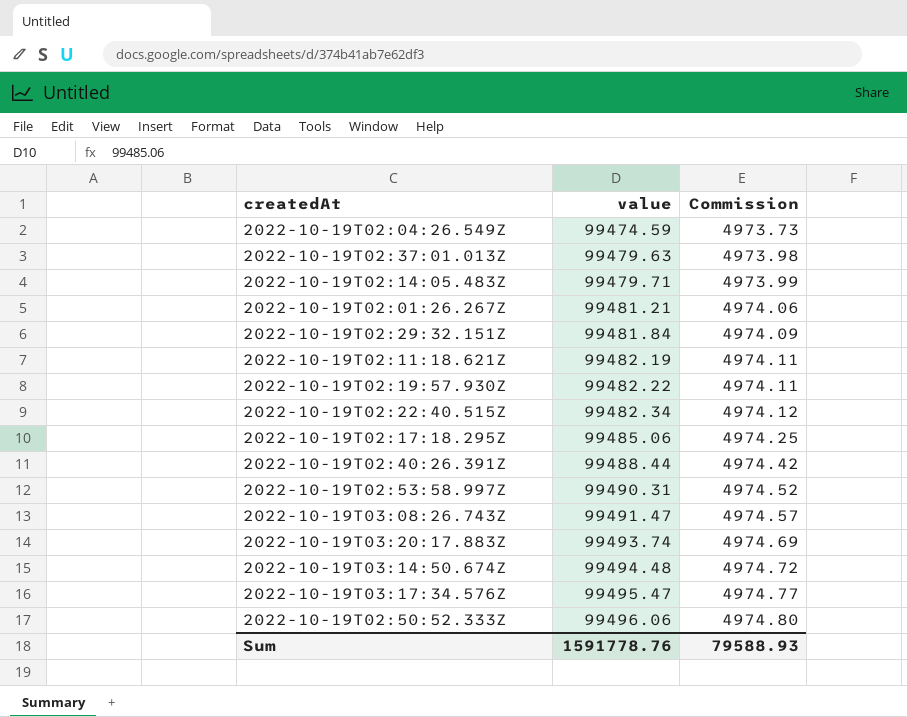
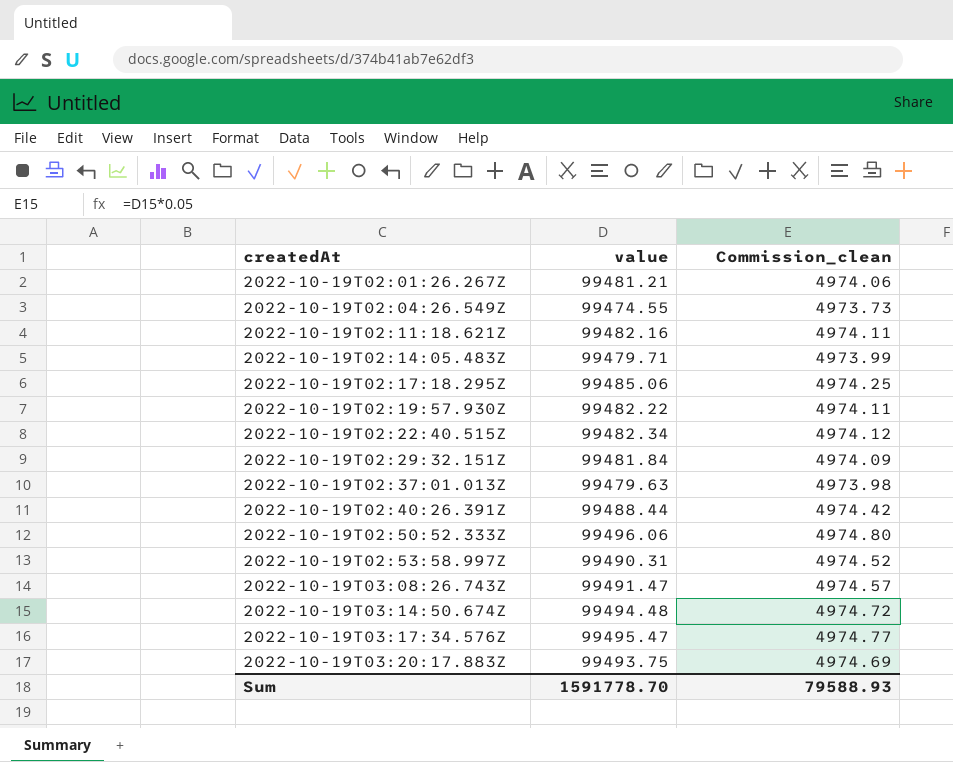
row order: value ascending -> createdAt ascending
column name: Commission -> Commission_clean
2022-10-19T02:04:26.549Z | value: 99474.59 -> 99474.55
2022-10-19T02:11:18.621Z | value: 99482.19 -> 99482.16
2022-10-19T03:20:17.883Z | value: 99493.74 -> 99493.75
Sum | value: 1591778.76 -> 1591778.70

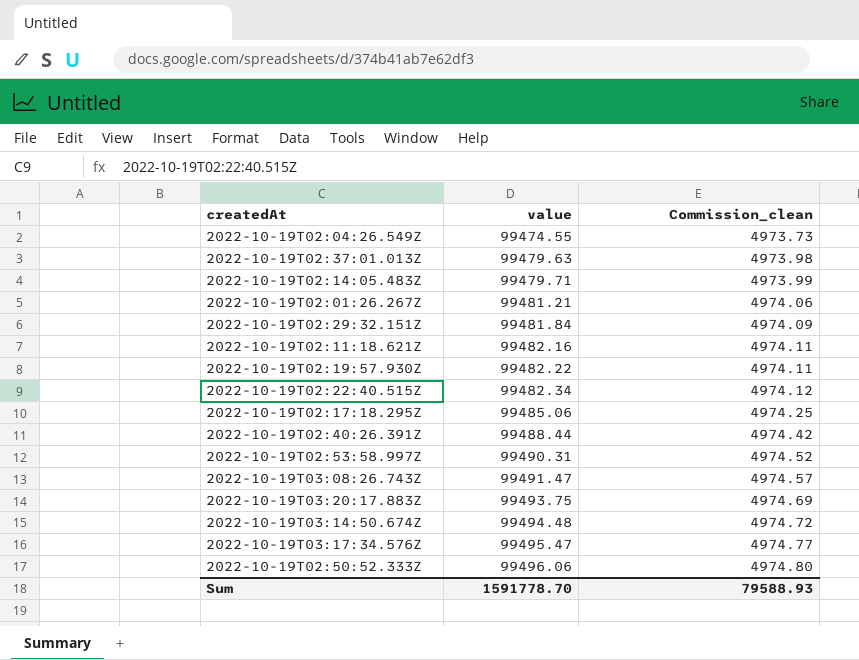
row order: createdAt ascending -> value ascending

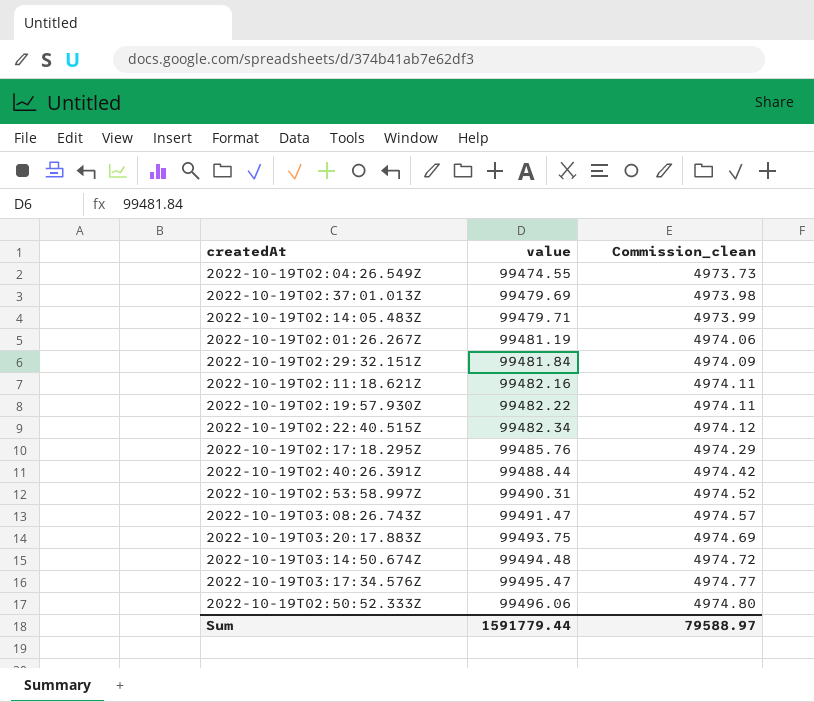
2022-10-19T02:37:01.013Z | value: 99479.63 -> 99479.69
2022-10-19T02:01:26.267Z | value: 99481.21 -> 99481.19
2022-10-19T02:17:18.295Z | value: 99485.06 -> 99485.76
2022-10-19T02:17:18.295Z | Commission_clean: 4974.25 -> 4974.29
Sum | value: 1591778.70 -> 1591779.44
Sum | Commission_clean: 79588.93 -> 79588.97

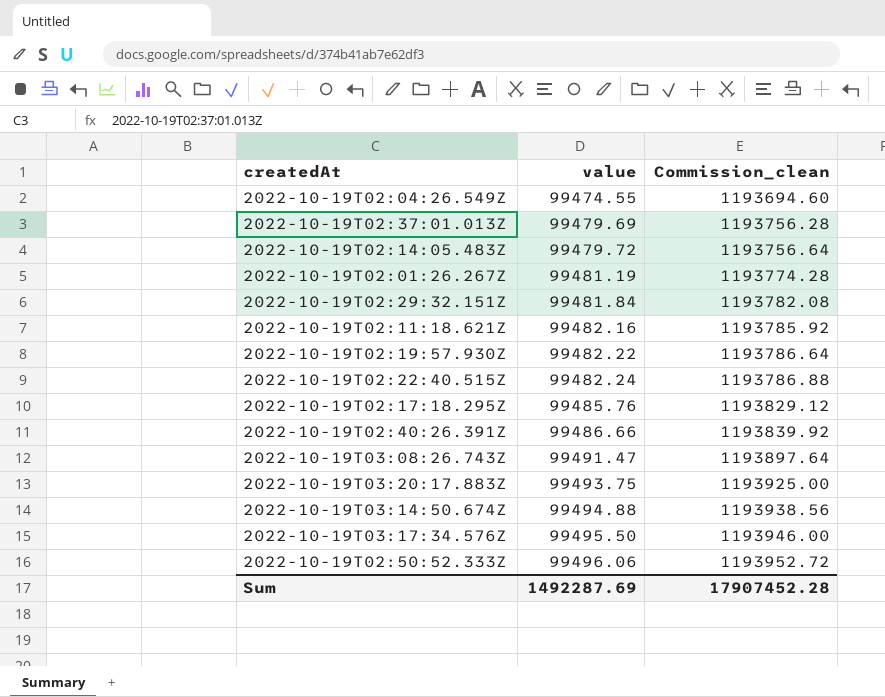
column Commission_clean | formula: [value] * 0.05 -> [value] * 12
row 2022-10-19T02:53:58.997Z: 99490.31 | 4974.52 -> none
2022-10-19T02:14:05.483Z | value: 99479.71 -> 99479.72
2022-10-19T02:22:40.515Z | value: 99482.34 -> 99482.24
2022-10-19T02:40:26.391Z | value: 99488.44 -> 99486.66
2022-10-19T03:14:50.674Z | value: 99494.48 -> 99494.88
2022-10-19T03:17:34.576Z | value: 99495.47 -> 99495.50
Sum | value: 1591779.44 -> 1492287.69
Sum | Commission_clean: 79588.97 -> 17907452.28

